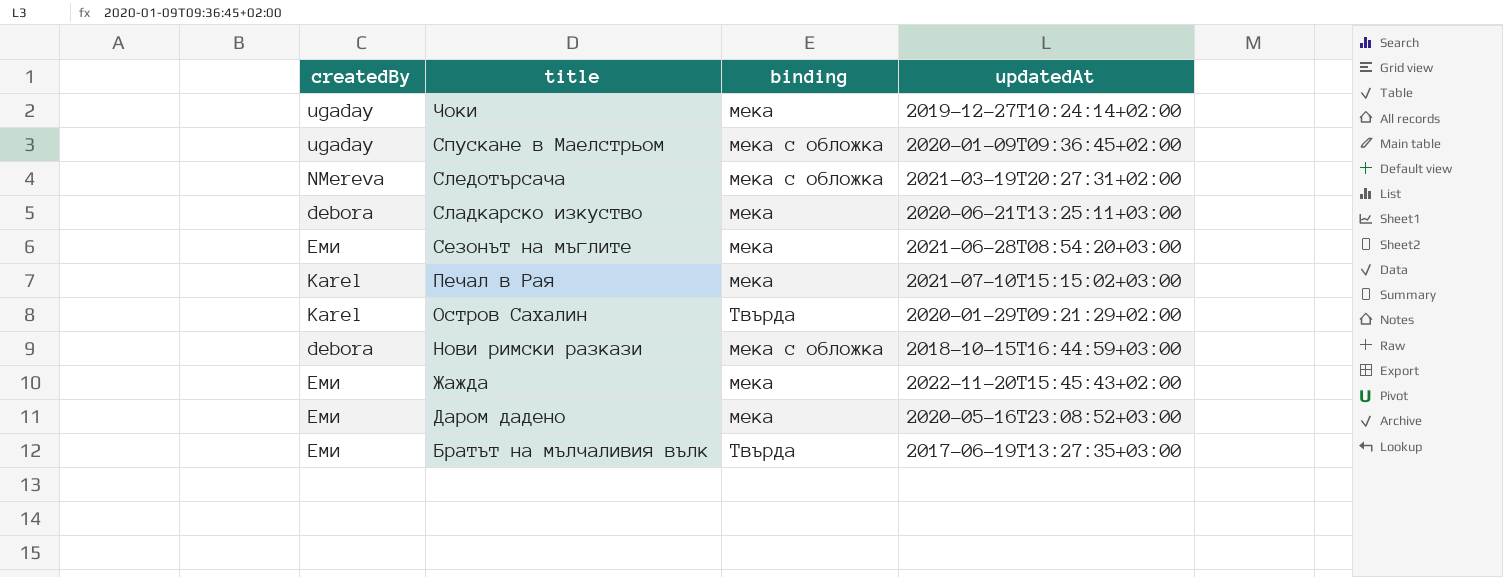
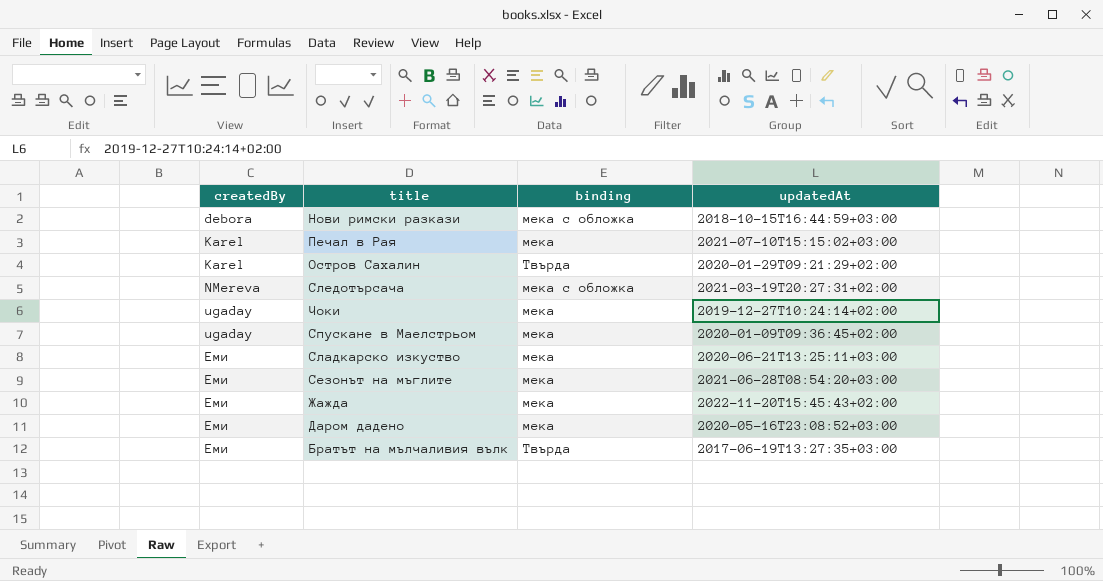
row order: title descending -> createdBy ascending
Спускане в Маелстрьом | binding: мека с обложка -> мека
Сладкарско изкуство | createdBy: debora -> Еми

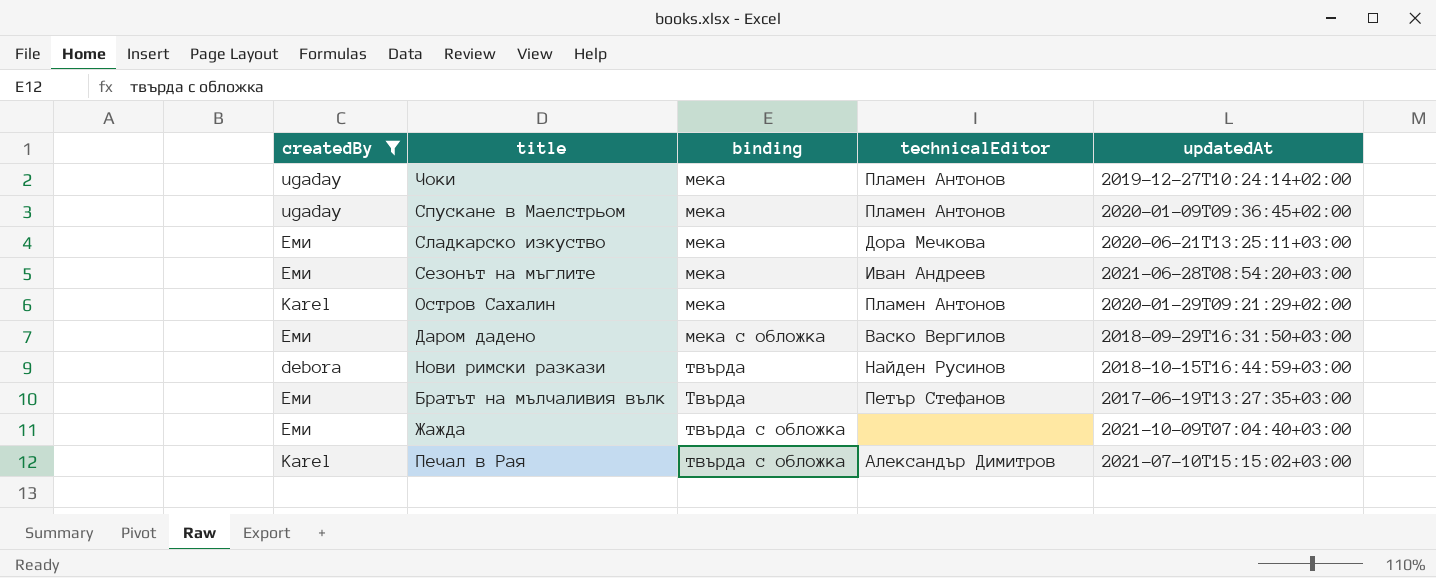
filter: none -> createdBy != NMereva
row order: createdBy ascending -> binding ascending
column technicalEditor | position: none -> 4
Остров Сахалин | binding: Твърда -> мека
Даром дадено | binding: мека -> мека с обложка
Даром дадено | updatedAt: 2020-05-16T23:08:52+03:00 -> 2018-09-29T16:31:50+03:00
Нови римски разкази | binding: мека с обложка -> твърда
Жажда | binding: мека -> твърда с обложка
Жажда | updatedAt: 2022-11-20T15:45:43+02:00 -> 2021-10-09T07:04:40+03:00
Печал в Рая | binding: мека -> твърда с обложка

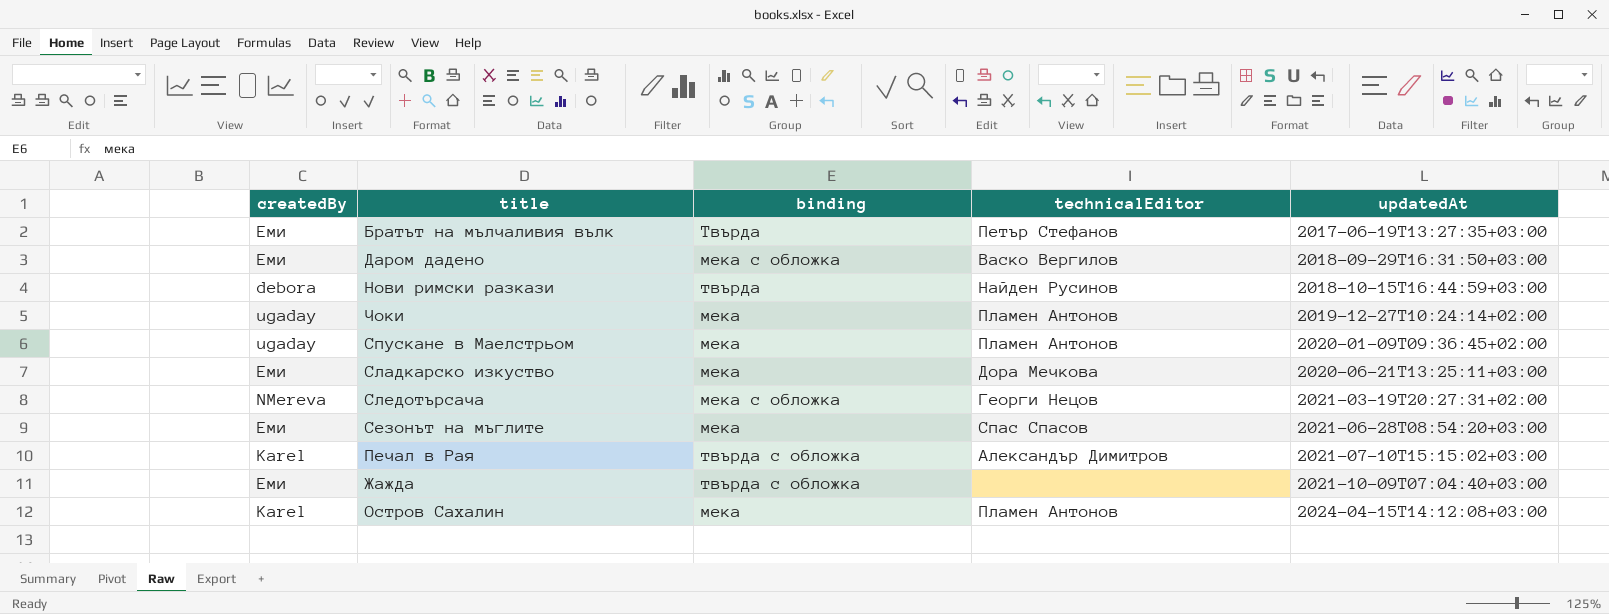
filter: createdBy != NMereva -> none
row order: binding ascending -> updatedAt ascending
Сезонът на мъглите | technicalEditor: Иван Андреев -> Спас Спасов
Остров Сахалин | updatedAt: 2020-01-29T09:21:29+02:00 -> 2024-04-15T14:12:08+03:00

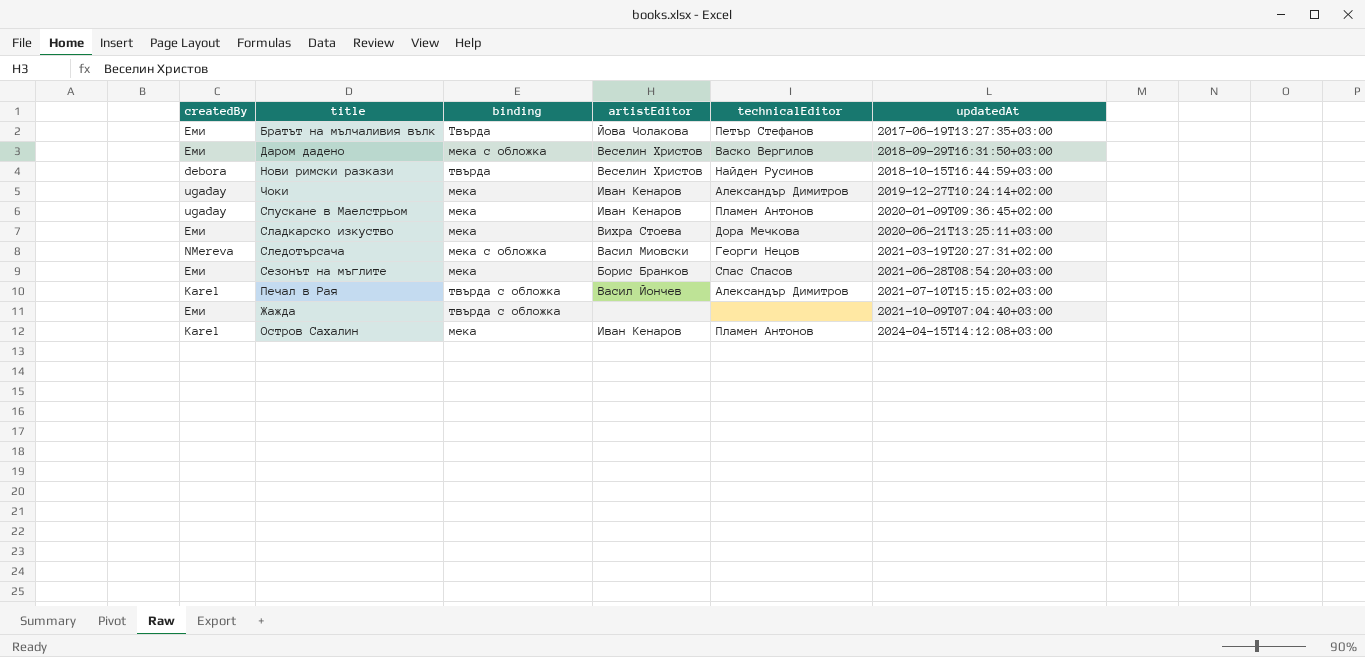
column artistEditor | position: none -> 4
Чоки | technicalEditor: Пламен Антонов -> Александър Димитров

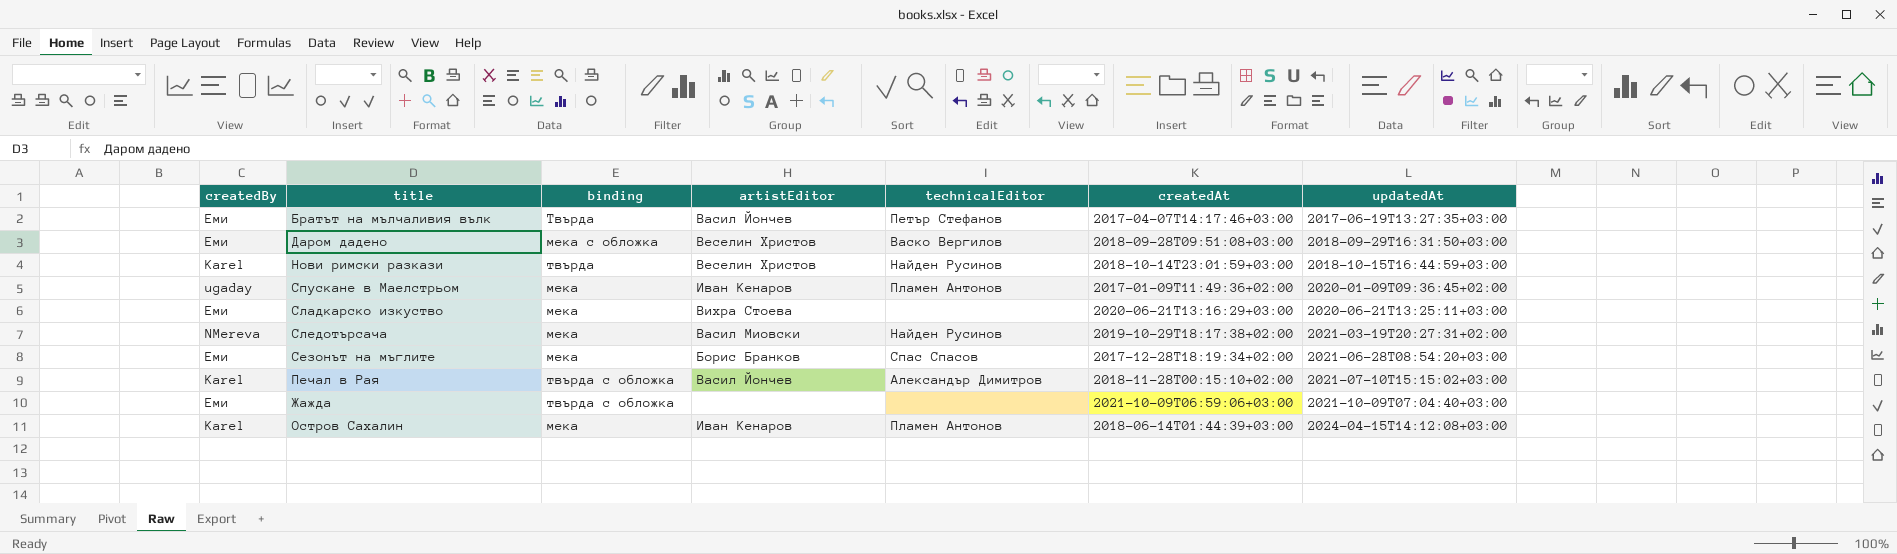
column createdAt | position: none -> 6
row Чоки: ugaday | мека | Иван Кенаров | Александър Димитров | 2019-12-27T10:24:14+02:00 -> none
Братът на мълчаливия вълк | artistEditor: Йова Чолакова -> Васил Йончев
Нови римски разкази | createdBy: debora -> Karel
Сладкарско изкуство | technicalEditor: Дора Мечкова -> none
Следотърсача | binding: мека с обложка -> мека
Следотърсача | technicalEditor: Георги Нецов -> Найден Русинов

